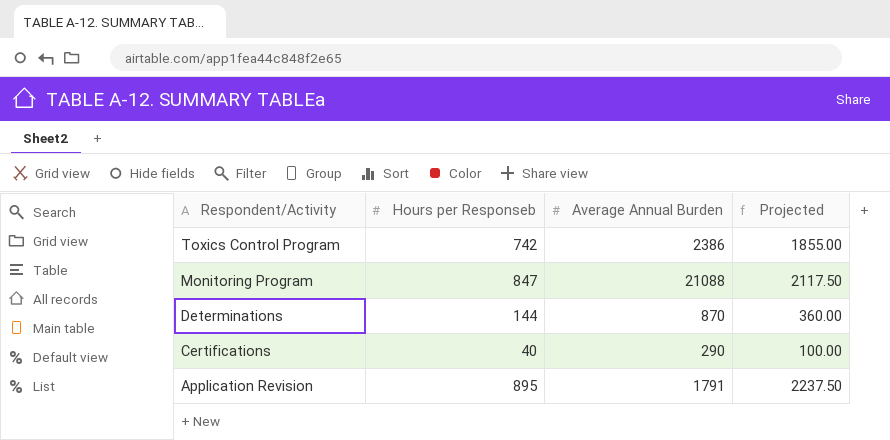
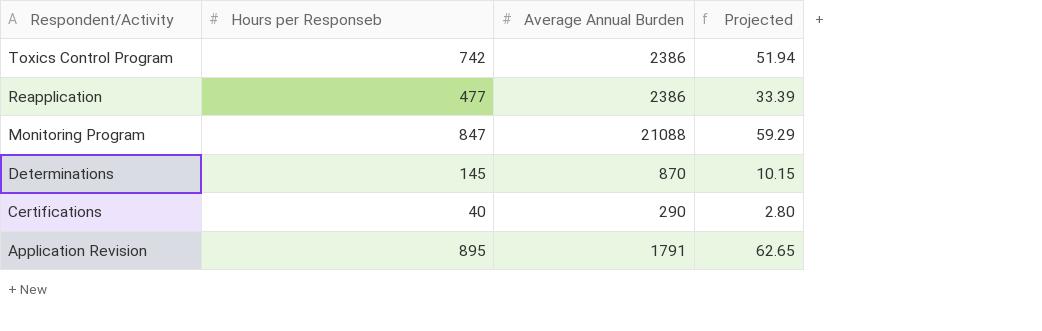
column Projected | formula: [Hours per Responseb] * 2.5 -> [Hours per Responseb] * 0.07
row Reapplication: none -> 477 | 2386 | 33.39
Determinations | Hours per Responseb: 144 -> 145

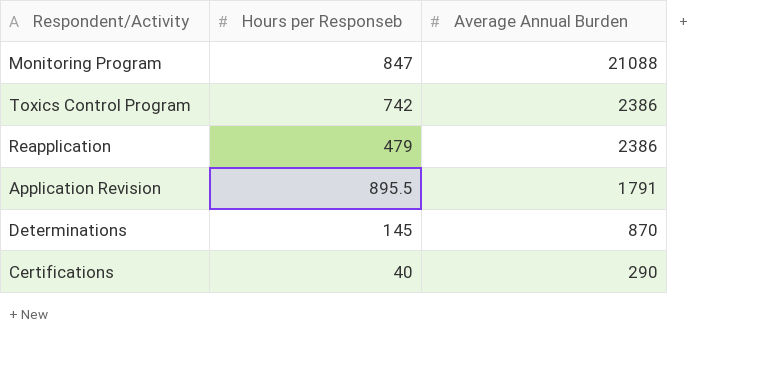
row order: Respondent/Activity descending -> Average Annual Burden descending
column Projected | formula: [Hours per Responseb] * 0.07 -> none
Reapplication | Hours per Responseb: 477 -> 479
Application Revision | Hours per Responseb: 895 -> 895.5

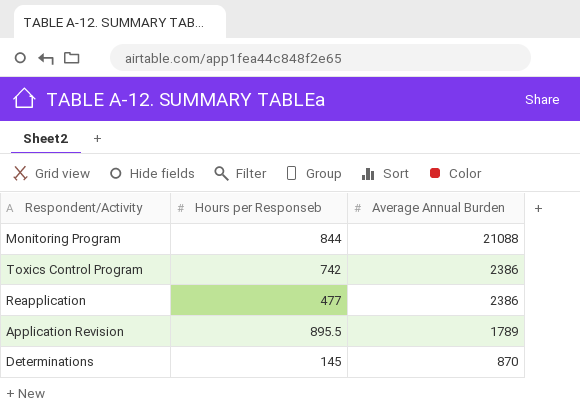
row Certifications: 40 | 290 -> none
Monitoring Program | Hours per Responseb: 847 -> 844
Reapplication | Hours per Responseb: 479 -> 477
Application Revision | Average Annual Burden: 1791 -> 1789

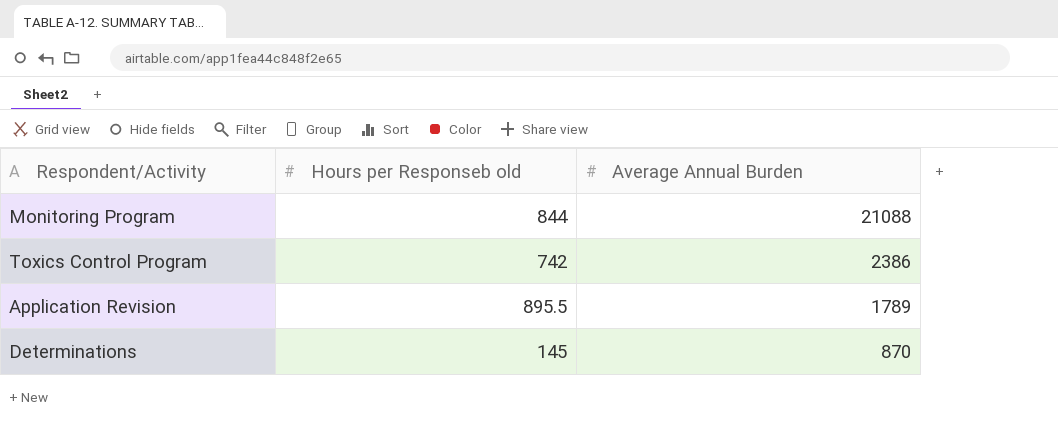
column name: Hours per Responseb -> Hours per Responseb old
row Reapplication: 477 | 2386 -> none

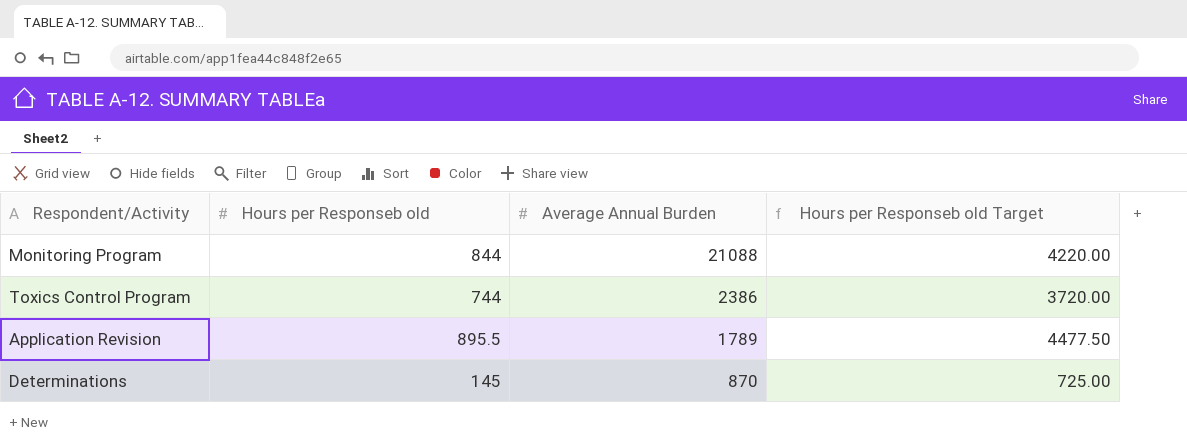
column Hours per Responseb old Target | formula: none -> [Hours per Responseb old] * 5
Toxics Control Program | Hours per Responseb old: 742 -> 744

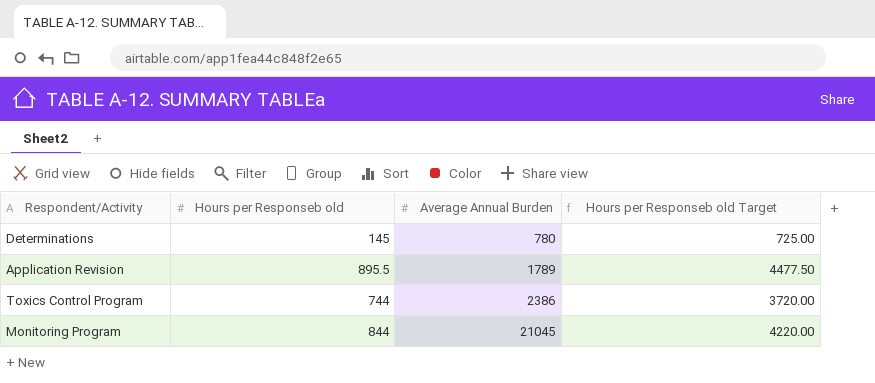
row order: Average Annual Burden descending -> Average Annual Burden ascending
Determinations | Average Annual Burden: 870 -> 780
Monitoring Program | Average Annual Burden: 21088 -> 21045

